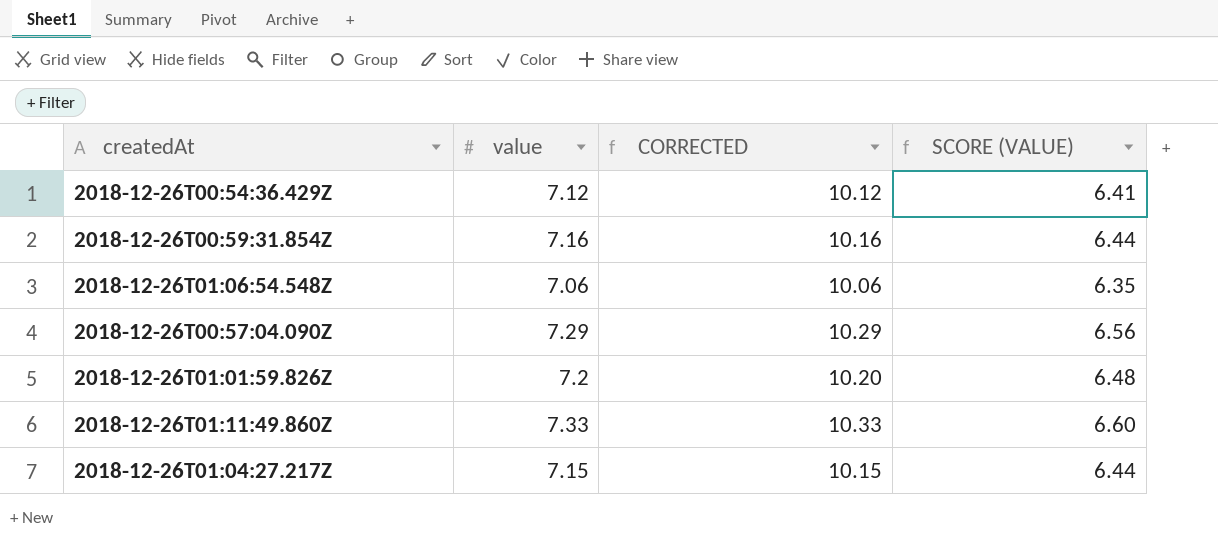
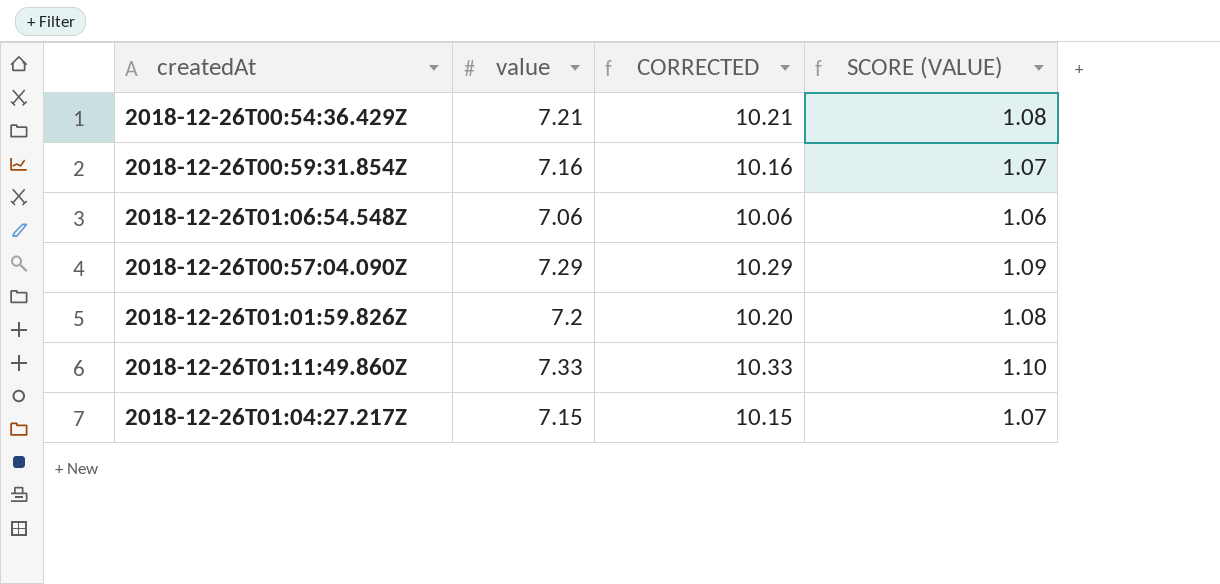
column SCORE (VALUE) | formula: [value] * 0.9 -> [value] * 0.15
2018-12-26T00:54:36.429Z | value: 7.12 -> 7.21
2018-12-26T00:54:36.429Z | CORRECTED: 10.12 -> 10.21

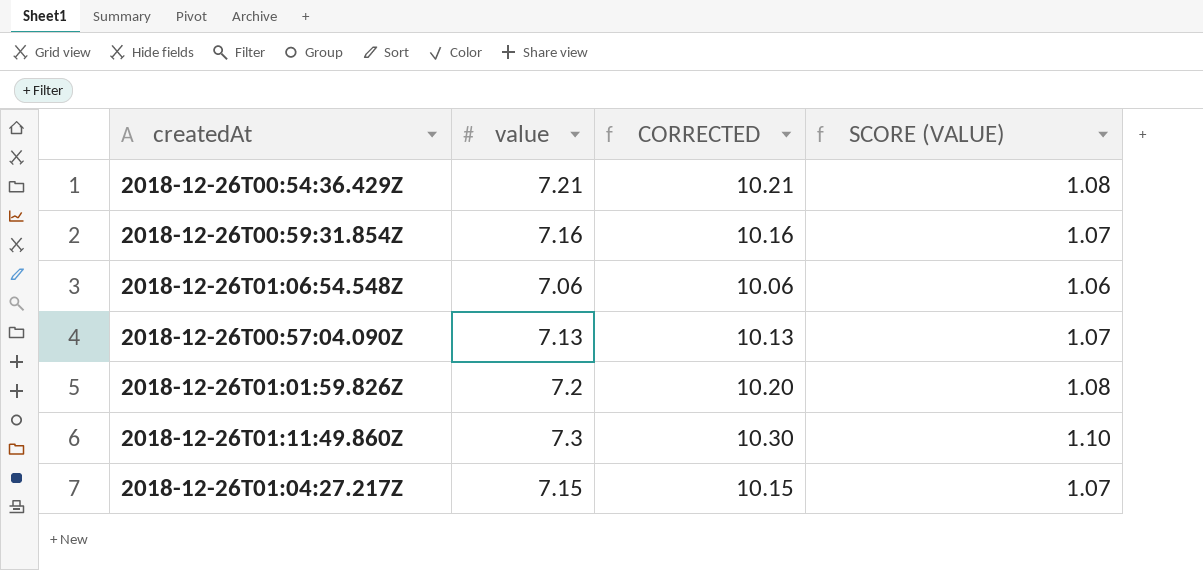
2018-12-26T00:57:04.090Z | value: 7.29 -> 7.13
2018-12-26T00:57:04.090Z | CORRECTED: 10.29 -> 10.13
2018-12-26T00:57:04.090Z | SCORE (VALUE): 1.09 -> 1.07
2018-12-26T01:11:49.860Z | value: 7.33 -> 7.3
2018-12-26T01:11:49.860Z | CORRECTED: 10.33 -> 10.30

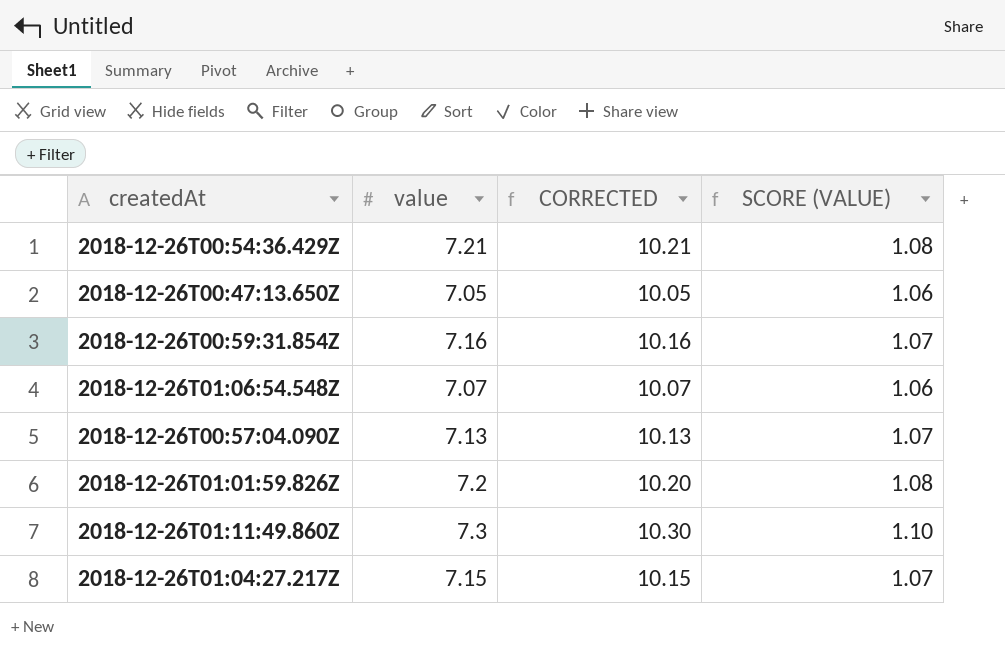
row 2018-12-26T00:47:13.650Z: none -> 7.05 | 10.05 | 1.06
2018-12-26T01:06:54.548Z | value: 7.06 -> 7.07
2018-12-26T01:06:54.548Z | CORRECTED: 10.06 -> 10.07

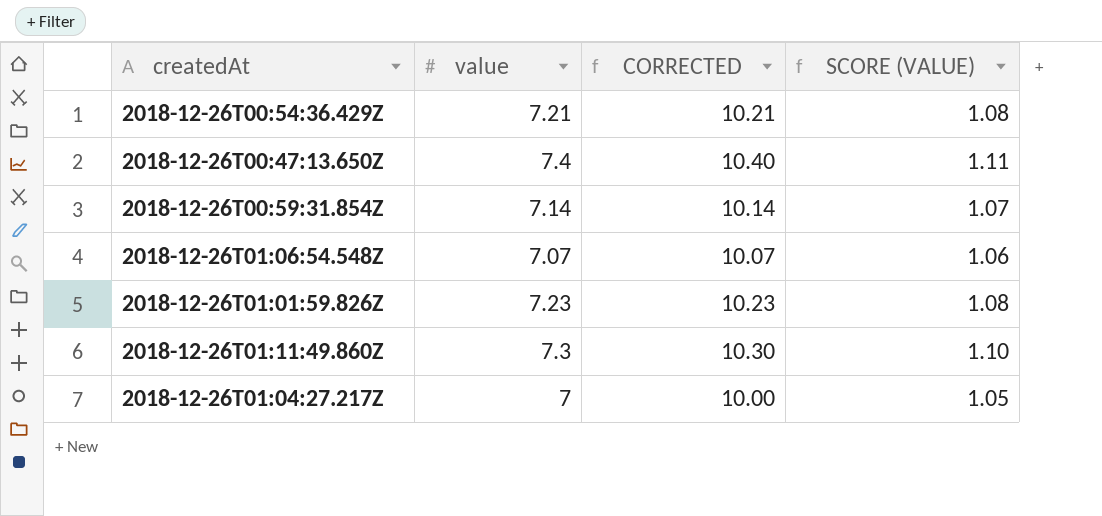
row 2018-12-26T00:57:04.090Z: 7.13 | 10.13 | 1.07 -> none
2018-12-26T00:47:13.650Z | value: 7.05 -> 7.4
2018-12-26T00:47:13.650Z | CORRECTED: 10.05 -> 10.40
2018-12-26T00:47:13.650Z | SCORE (VALUE): 1.06 -> 1.11
2018-12-26T00:59:31.854Z | value: 7.16 -> 7.14
2018-12-26T00:59:31.854Z | CORRECTED: 10.16 -> 10.14
2018-12-26T01:01:59.826Z | value: 7.2 -> 7.23
2018-12-26T01:01:59.826Z | CORRECTED: 10.20 -> 10.23
2018-12-26T01:04:27.217Z | value: 7.15 -> 7
2018-12-26T01:04:27.217Z | CORRECTED: 10.15 -> 10.00
2018-12-26T01:04:27.217Z | SCORE (VALUE): 1.07 -> 1.05

